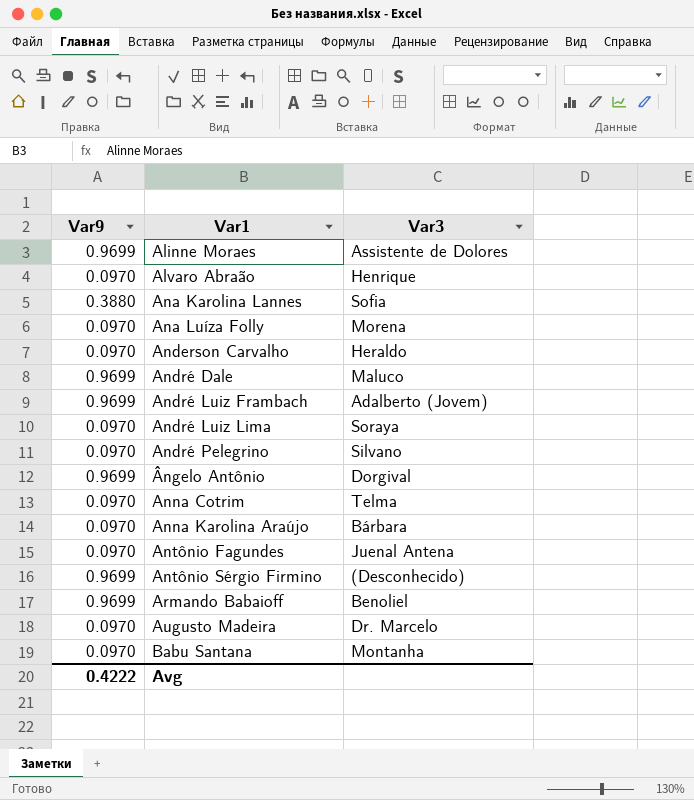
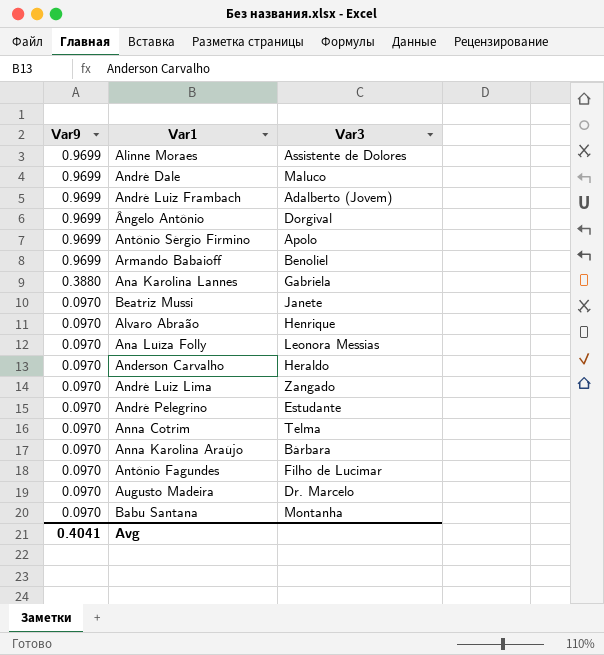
row order: Var1 ascending -> Var9 descending
Antônio Sérgio Firmino | Var3: (Desconhecido) -> Apolo
Ana Karolina Lannes | Var3: Sofia -> Gabriela
row Beatriz Mussi: none -> 0.0970 | Janete
Ana Luíza Folly | Var3: Morena -> Leonora Messias
André Luiz Lima | Var3: Soraya -> Zangado
André Pelegrino | Var3: Silvano -> Estudante
Antônio Fagundes | Var3: Juenal Antena -> Filho de Lucimar
Avg | Var9: 0.4222 -> 0.4041

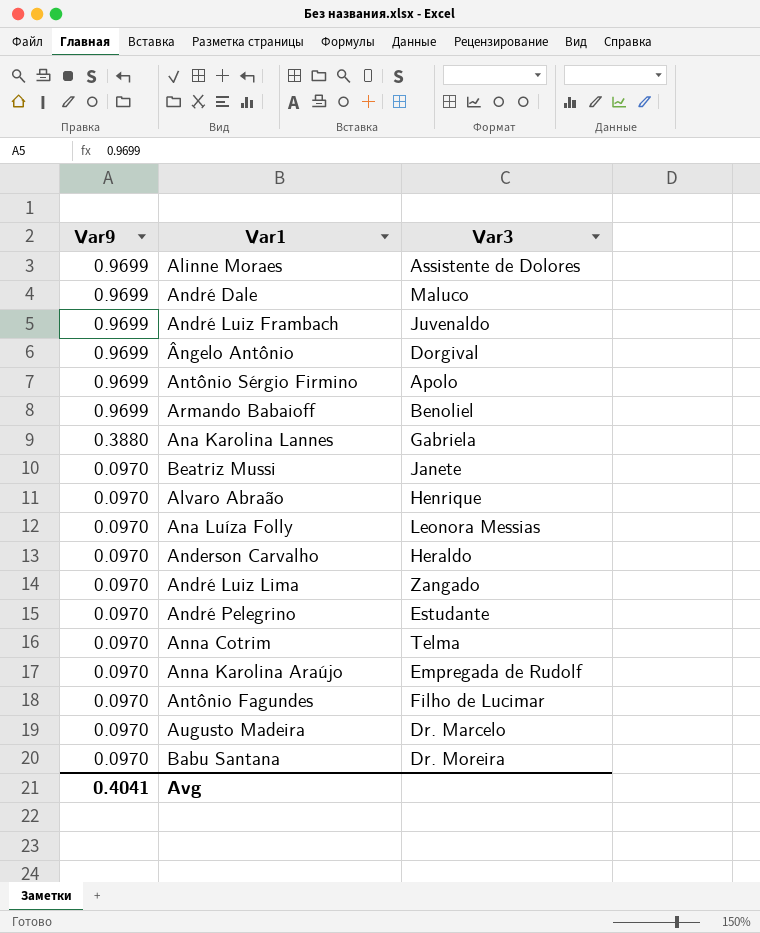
André Luiz Frambach | Var3: Adalberto (Jovem) -> Juvenaldo
Anna Karolina Araújo | Var3: Bárbara -> Empregada de Rudolf
Babu Santana | Var3: Montanha -> Dr. Moreira

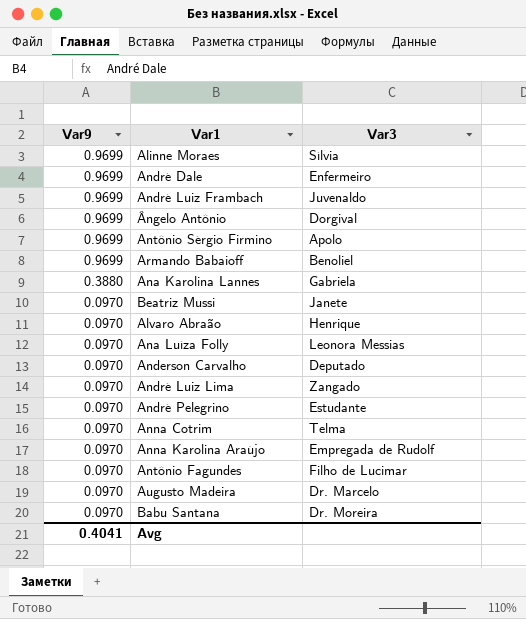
Alinne Moraes | Var3: Assistente de Dolores -> Sílvia
André Dale | Var3: Maluco -> Enfermeiro
Anderson Carvalho | Var3: Heraldo -> Deputado

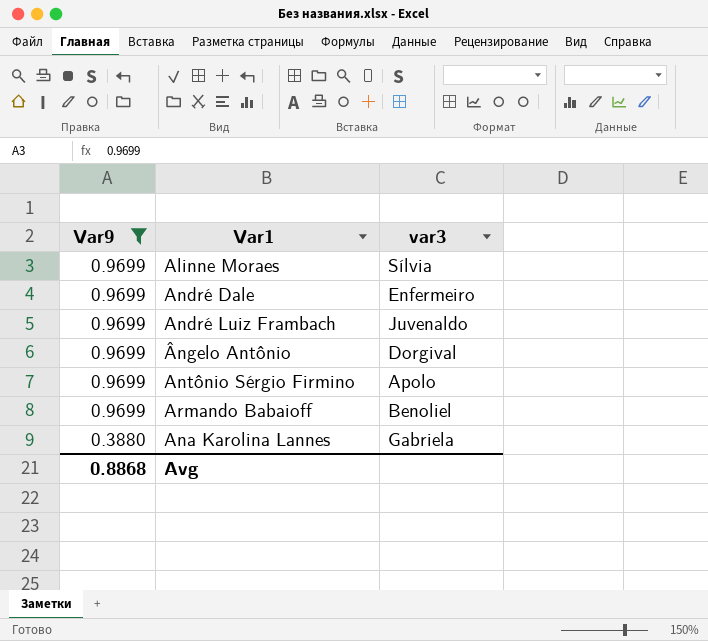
filter: none -> Var9 != 0.0970
column name: Var3 -> var3
Avg | Var9: 0.4041 -> 0.8868

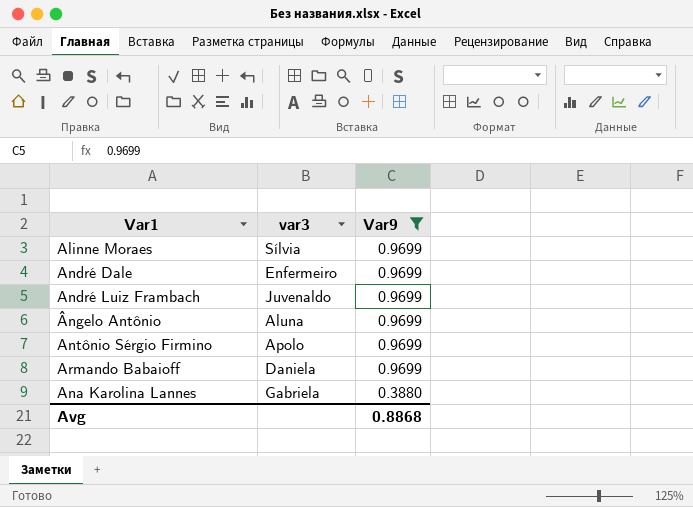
column Var9 | position: 1 -> 3
Ângelo Antônio | var3: Dorgival -> Aluna
Armando Babaioff | var3: Benoliel -> Daniela

